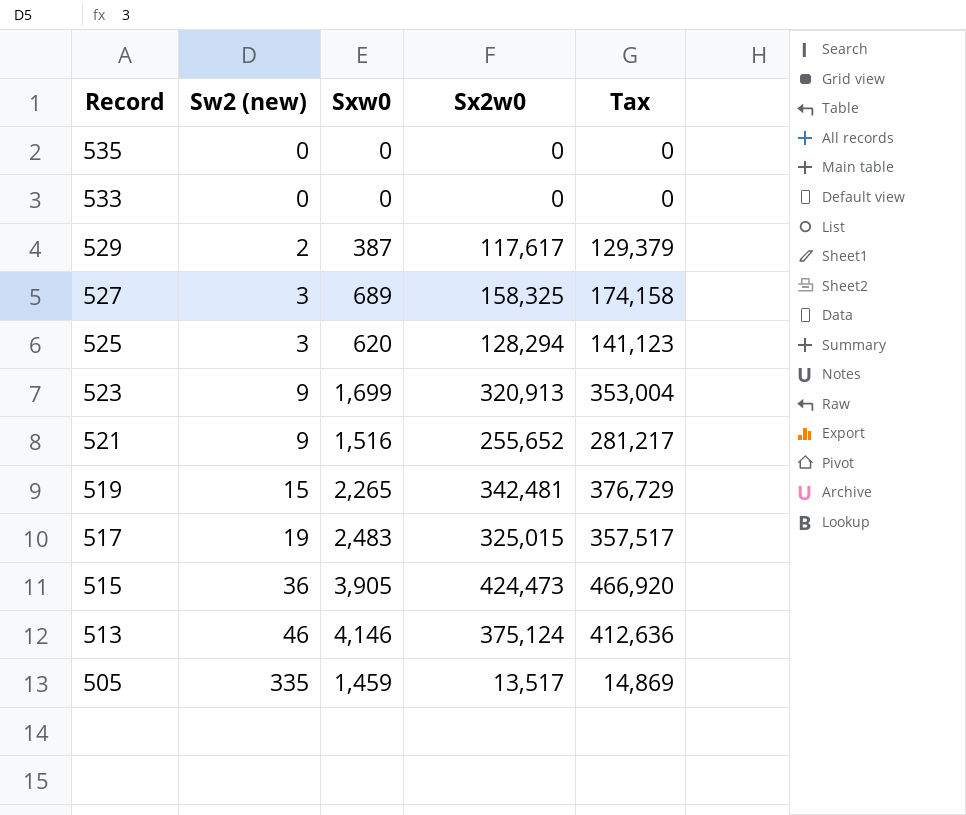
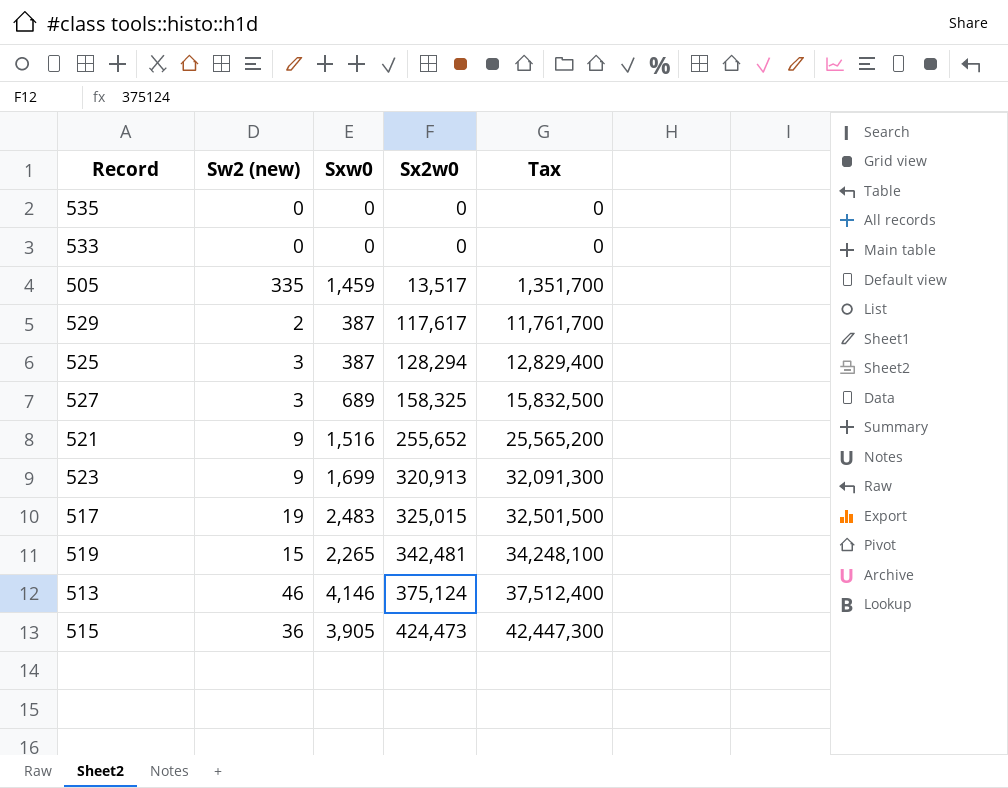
row order: Record descending -> Sx2w0 ascending
column Tax | formula: [Sx2w0] * 1.1 -> [Sx2w0] * 100
525 | Sxw0: 620 -> 387

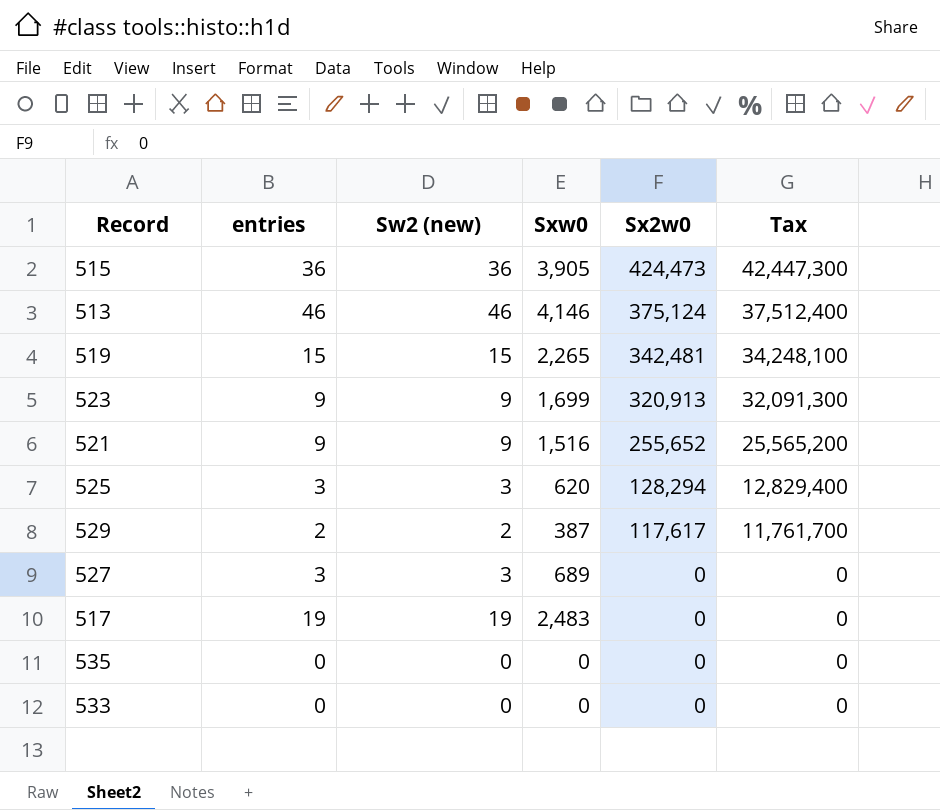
row order: Sx2w0 ascending -> Sx2w0 descending
column entries | position: none -> 2
row 505: 335 | 1,459 | 13,517 | 1,351,700 -> none
525 | Sxw0: 387 -> 620
527 | Sx2w0: 158,325 -> 0
527 | Tax: 15,832,500 -> 0
517 | Sx2w0: 325,015 -> 0
517 | Tax: 32,501,500 -> 0

